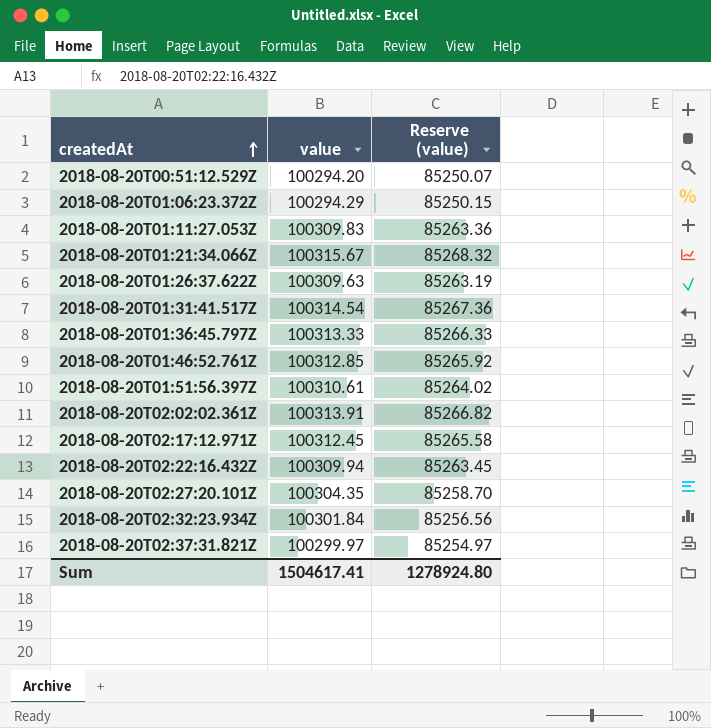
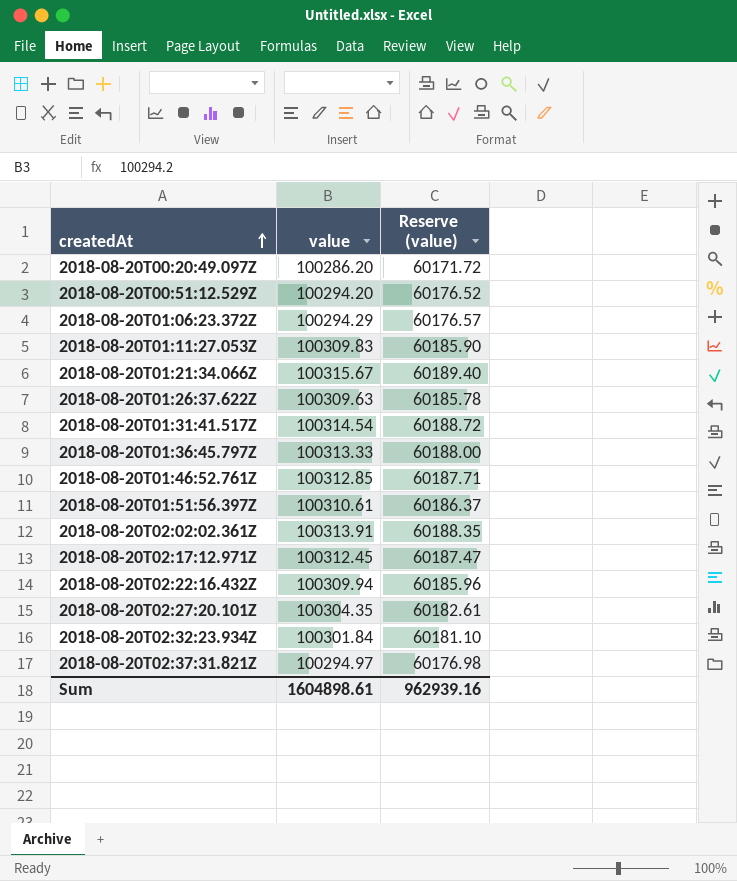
column Reserve (value) | formula: [value] * 0.85 -> [value] * 0.6
row 2018-08-20T00:20:49.097Z: none -> 100286.20 | 60171.72
2018-08-20T02:37:31.821Z | value: 100299.97 -> 100294.97
Sum | value: 1504617.41 -> 1604898.61
Sum | Reserve (value): 1278924.80 -> 962939.16

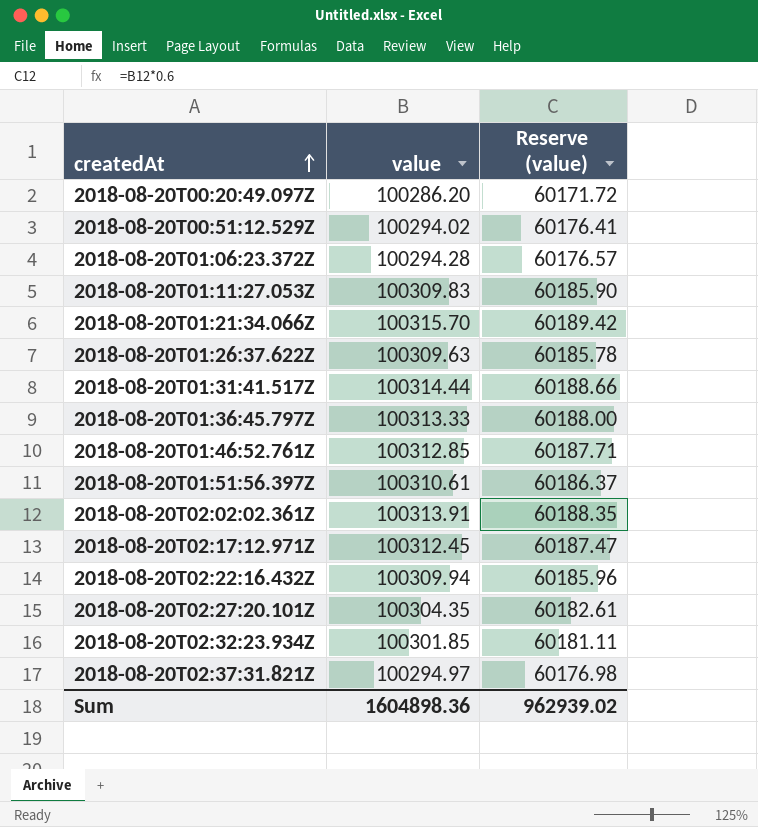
2018-08-20T00:51:12.529Z | value: 100294.20 -> 100294.02
2018-08-20T00:51:12.529Z | Reserve (value): 60176.52 -> 60176.41
2018-08-20T01:06:23.372Z | value: 100294.29 -> 100294.28
2018-08-20T01:21:34.066Z | value: 100315.67 -> 100315.70
2018-08-20T01:21:34.066Z | Reserve (value): 60189.40 -> 60189.42
2018-08-20T01:31:41.517Z | value: 100314.54 -> 100314.44
2018-08-20T01:31:41.517Z | Reserve (value): 60188.72 -> 60188.66
2018-08-20T02:32:23.934Z | value: 100301.84 -> 100301.85
2018-08-20T02:32:23.934Z | Reserve (value): 60181.10 -> 60181.11
Sum | value: 1604898.61 -> 1604898.36
Sum | Reserve (value): 962939.16 -> 962939.02

